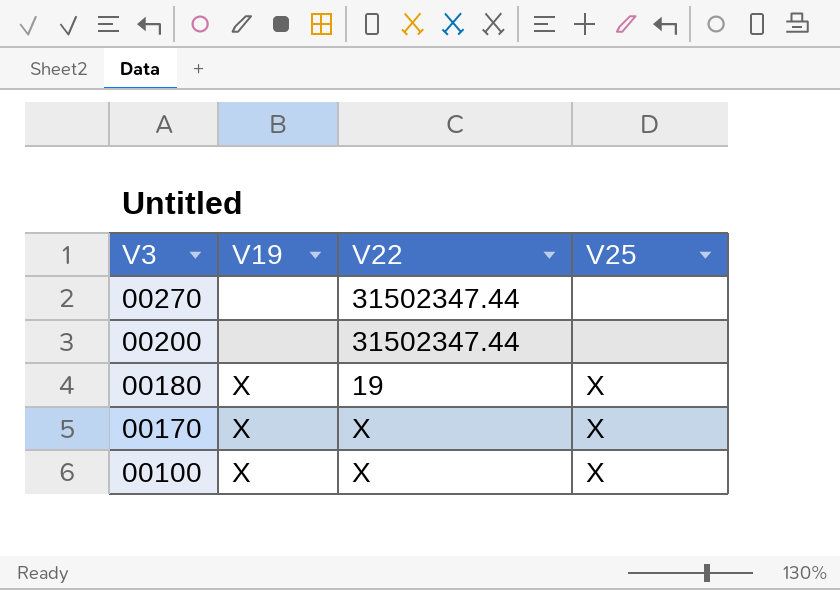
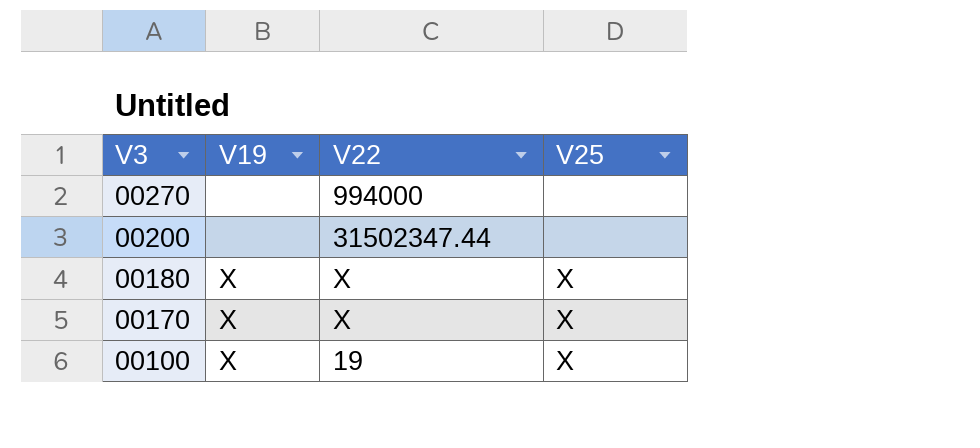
00270 | V22: 31502347.44 -> 994000
00180 | V22: 19 -> X
00100 | V22: X -> 19

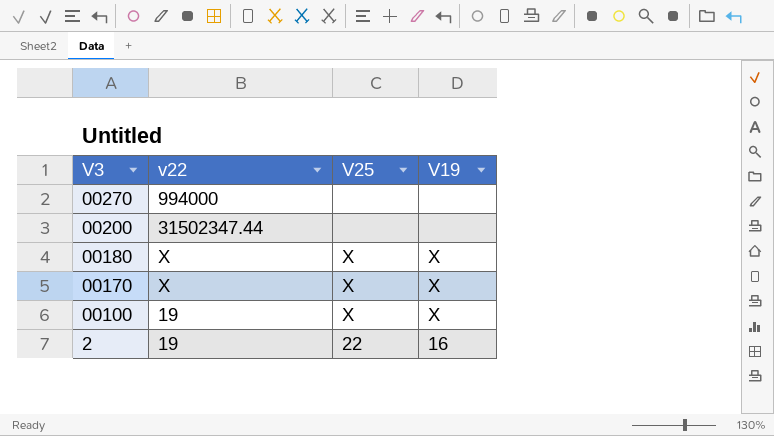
column name: V22 -> v22
column V19 | position: 2 -> 4
row 2: none -> 19 | 22 | 16

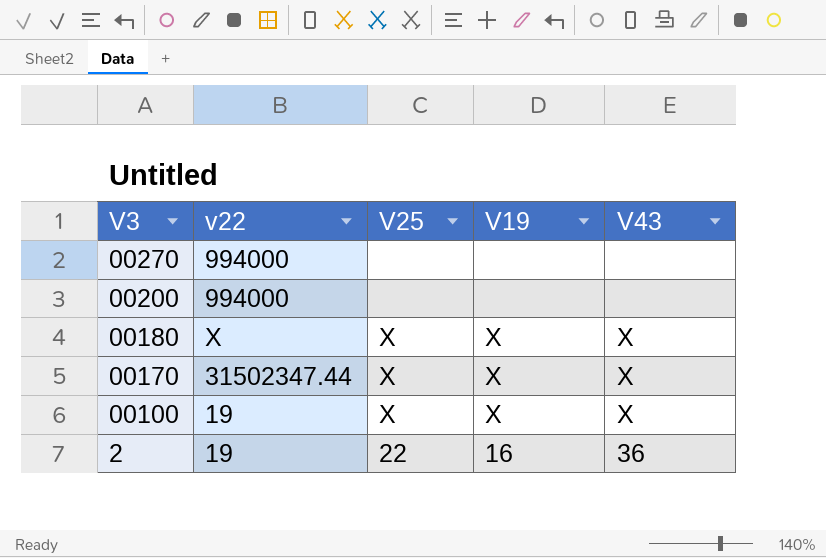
column V43 | position: none -> 5
00200 | v22: 31502347.44 -> 994000
00170 | v22: X -> 31502347.44

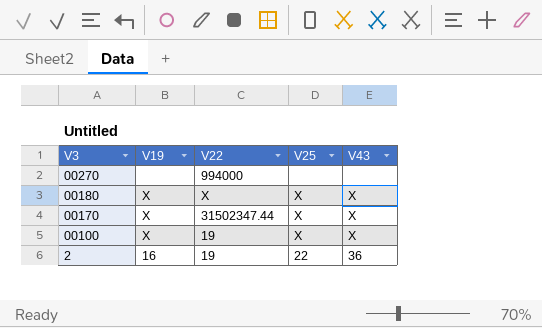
column V19 | position: 4 -> 2
column name: v22 -> V22
row 00200: 994000 | none | none | none -> none

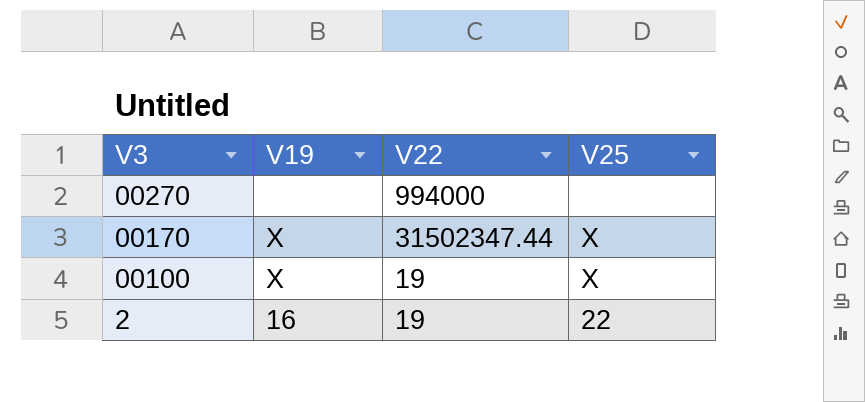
column V43 | position: 5 -> none
row 00180: X | X | X | X -> none

